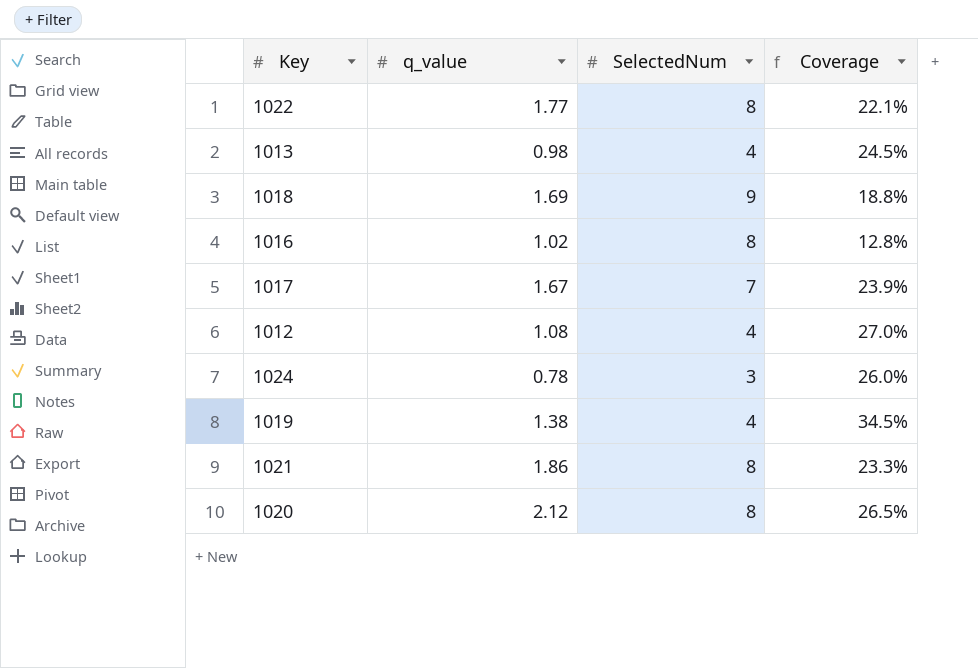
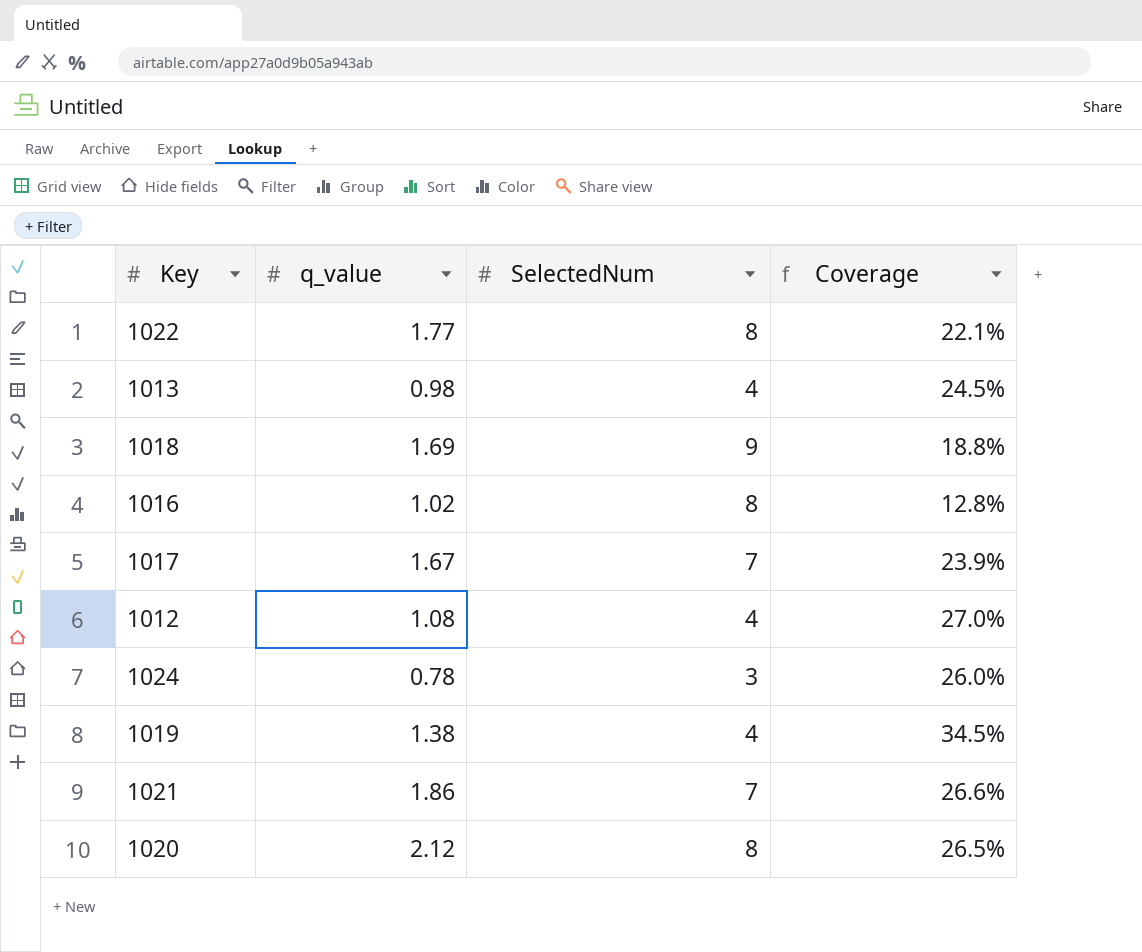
1021 | SelectedNum: 8 -> 7
1021 | Coverage: 23.3% -> 26.6%

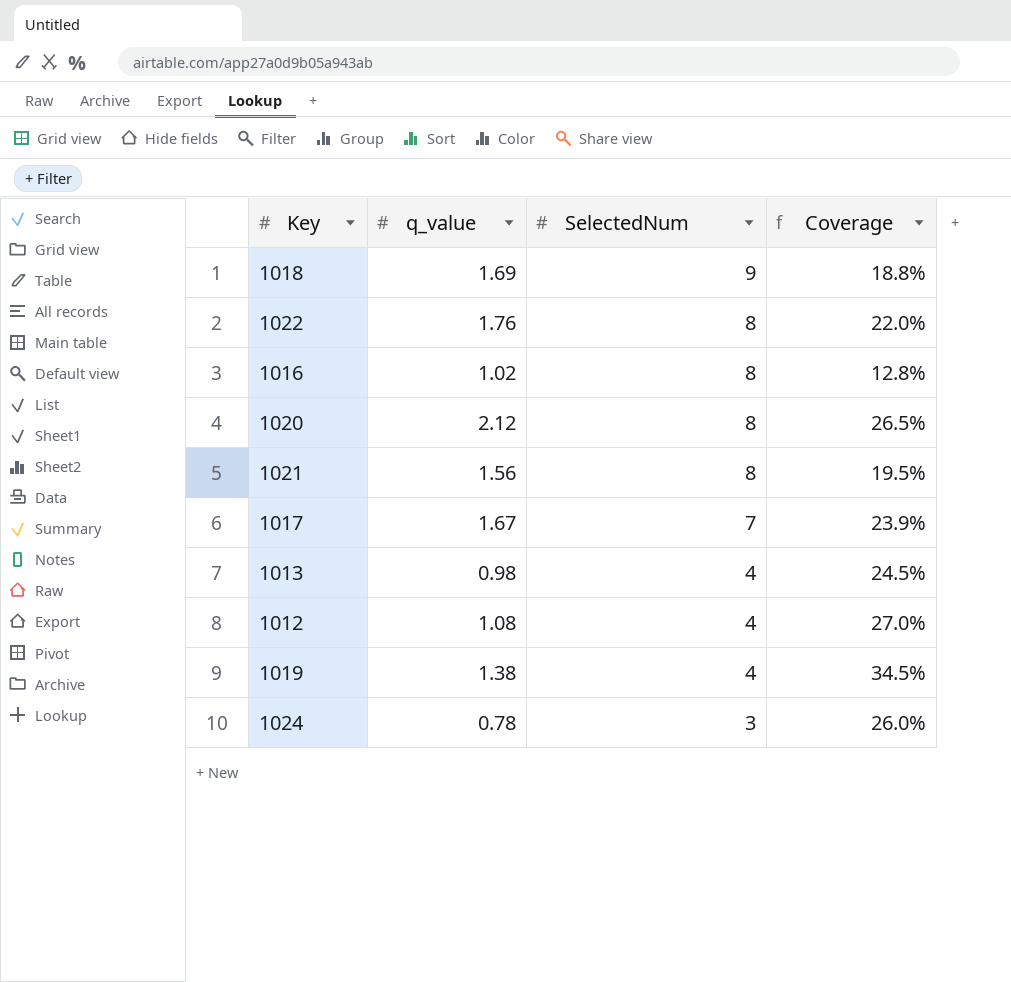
row order: none -> SelectedNum descending
1022 | q_value: 1.77 -> 1.76
1022 | Coverage: 22.1% -> 22.0%
1021 | q_value: 1.86 -> 1.56
1021 | SelectedNum: 7 -> 8
1021 | Coverage: 26.6% -> 19.5%

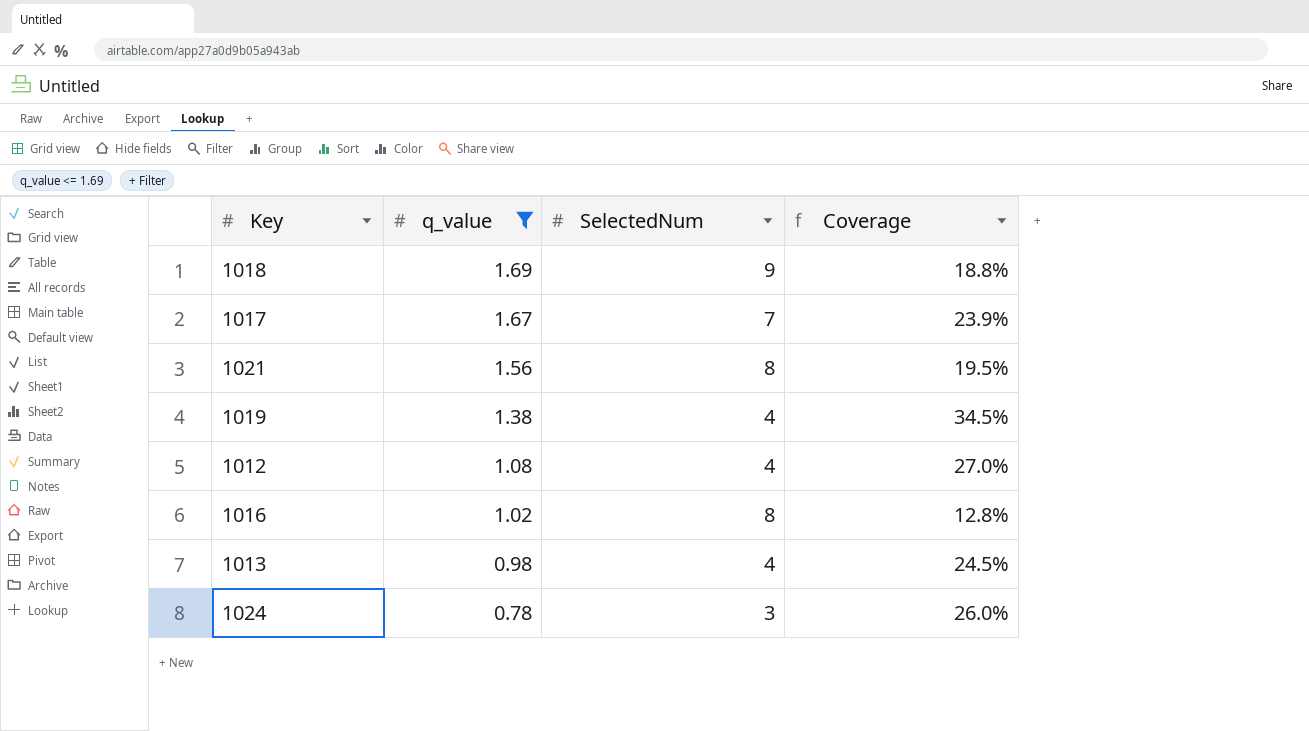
filter: none -> q_value <= 1.69
row order: SelectedNum descending -> q_value descending

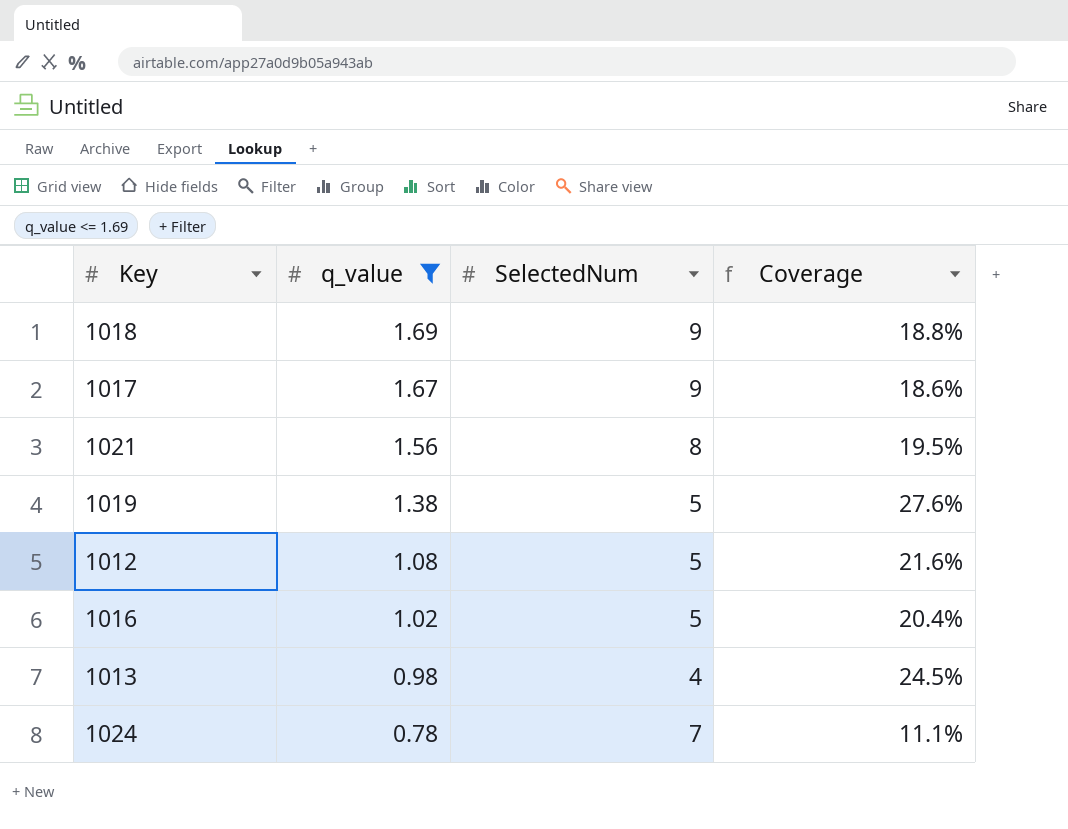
1017 | SelectedNum: 7 -> 9
1017 | Coverage: 23.9% -> 18.6%
1019 | SelectedNum: 4 -> 5
1019 | Coverage: 34.5% -> 27.6%
1012 | SelectedNum: 4 -> 5
1012 | Coverage: 27.0% -> 21.6%
1016 | SelectedNum: 8 -> 5
1016 | Coverage: 12.8% -> 20.4%
1024 | SelectedNum: 3 -> 7
1024 | Coverage: 26.0% -> 11.1%

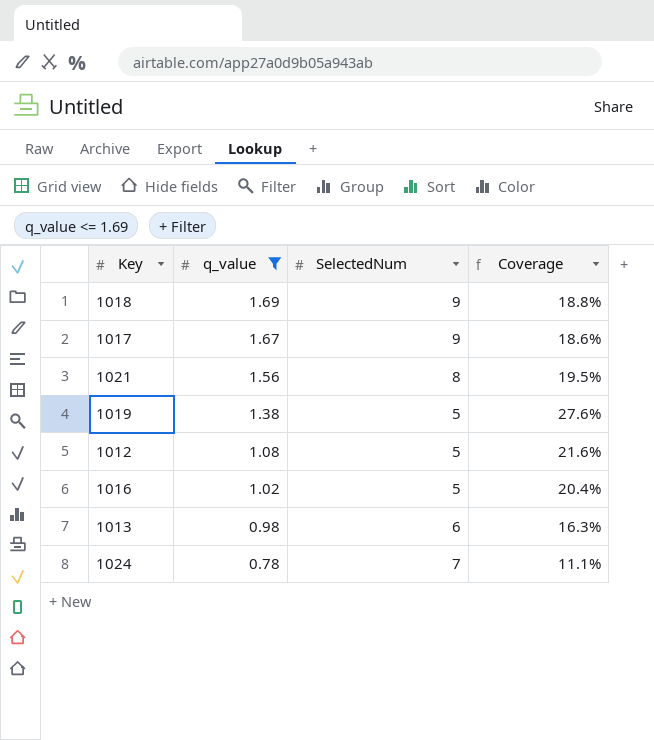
1013 | SelectedNum: 4 -> 6
1013 | Coverage: 24.5% -> 16.3%

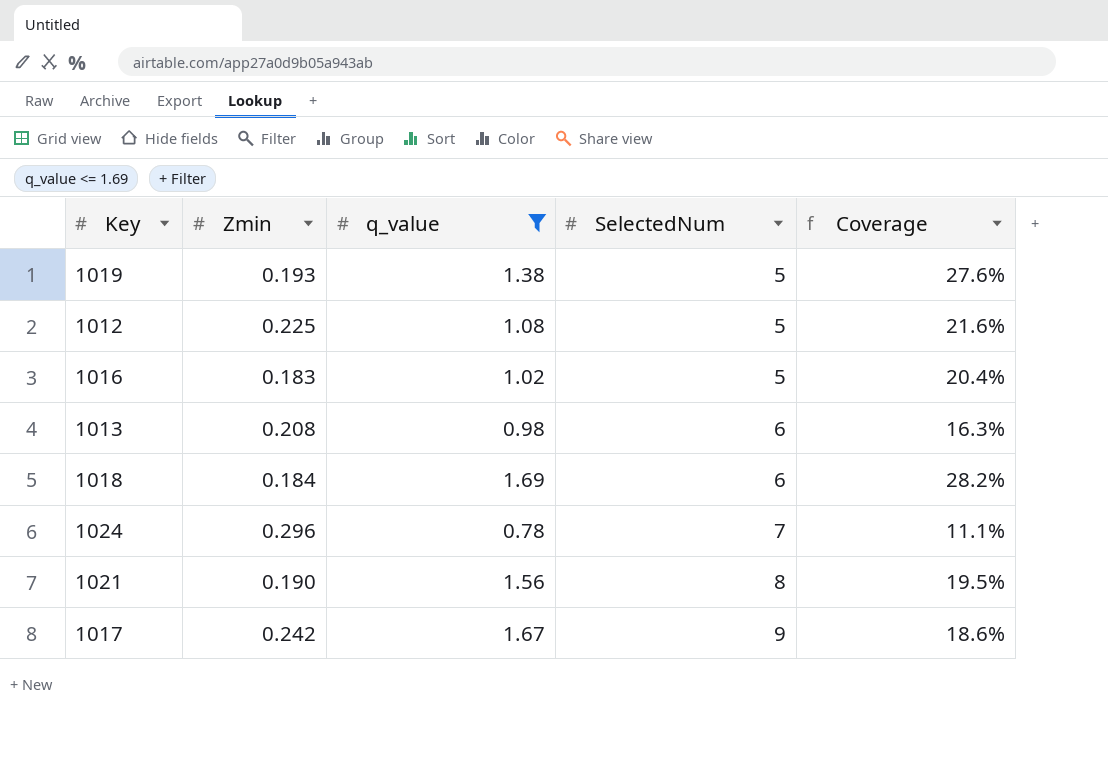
row order: q_value descending -> SelectedNum ascending
column Zmin | position: none -> 2
1018 | SelectedNum: 9 -> 6
1018 | Coverage: 18.8% -> 28.2%

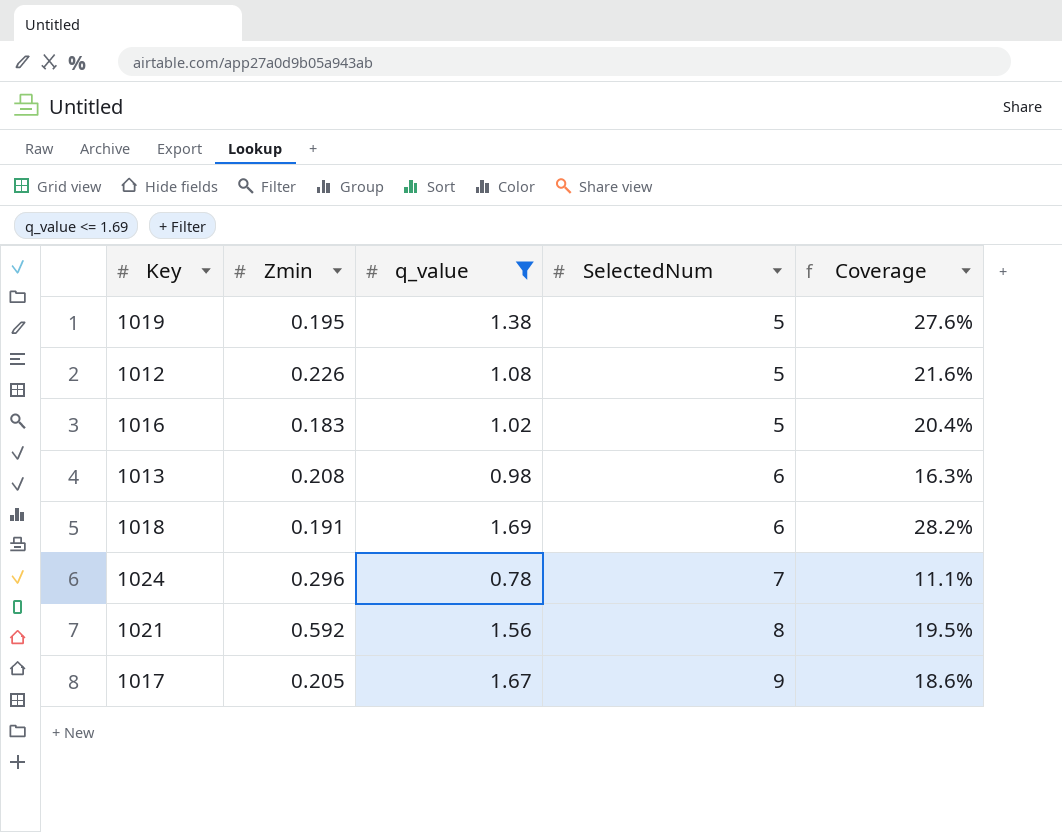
1019 | Zmin: 0.193 -> 0.195
1012 | Zmin: 0.225 -> 0.226
1018 | Zmin: 0.184 -> 0.191
1021 | Zmin: 0.190 -> 0.592
1017 | Zmin: 0.242 -> 0.205

